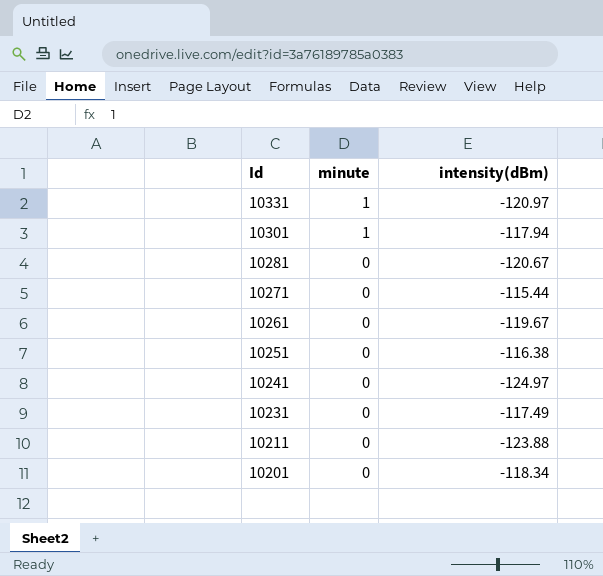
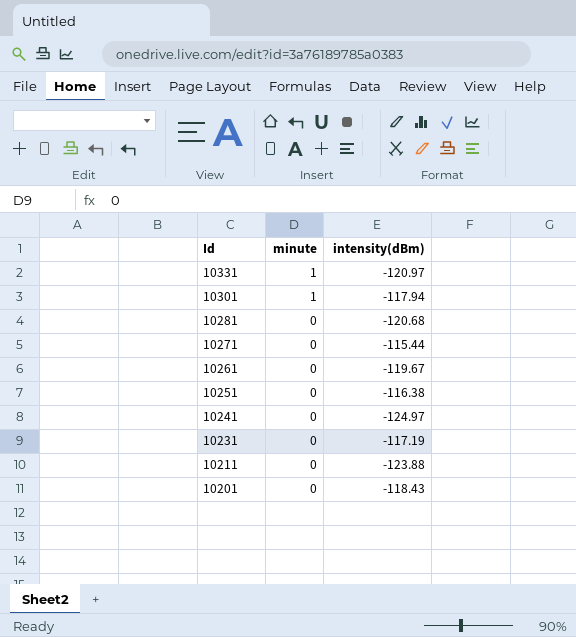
10281 | intensity(dBm): -120.67 -> -120.68
10231 | intensity(dBm): -117.49 -> -117.19
10201 | intensity(dBm): -118.34 -> -118.43

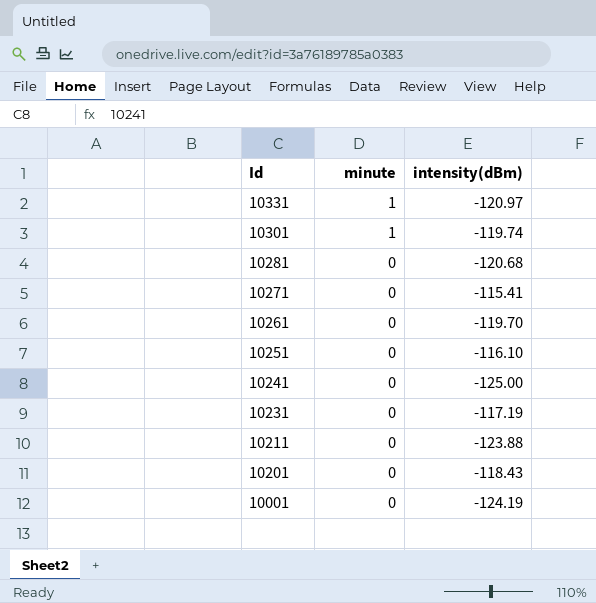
10301 | intensity(dBm): -117.94 -> -119.74
10271 | intensity(dBm): -115.44 -> -115.41
10261 | intensity(dBm): -119.67 -> -119.70
10251 | intensity(dBm): -116.38 -> -116.10
10241 | intensity(dBm): -124.97 -> -125.00
row 10001: none -> 0 | -124.19

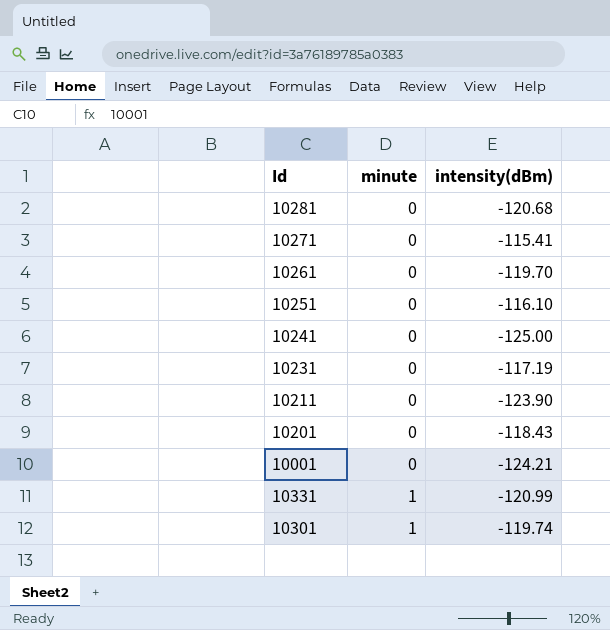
row order: Id descending -> minute ascending
10211 | intensity(dBm): -123.88 -> -123.90
10001 | intensity(dBm): -124.19 -> -124.21
10331 | intensity(dBm): -120.97 -> -120.99

